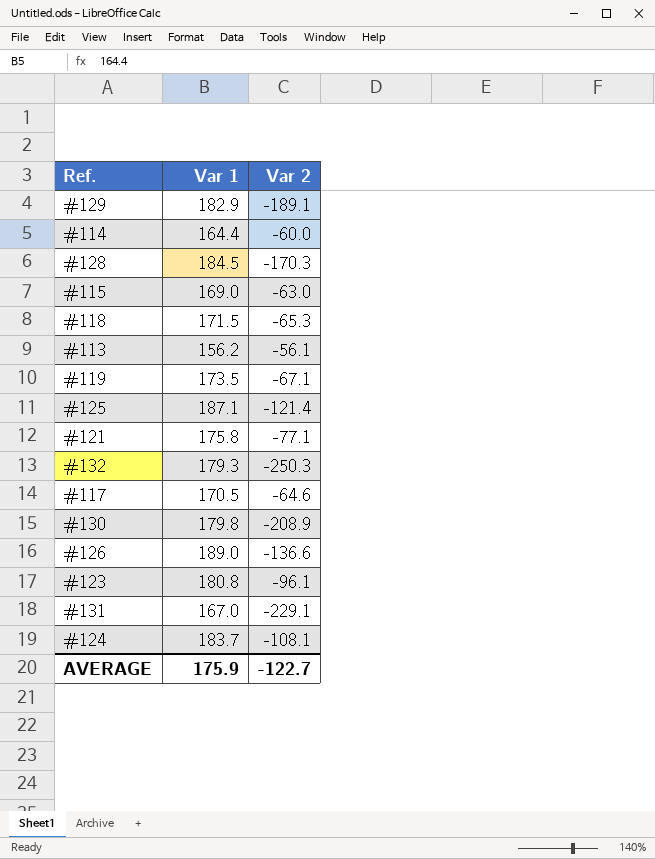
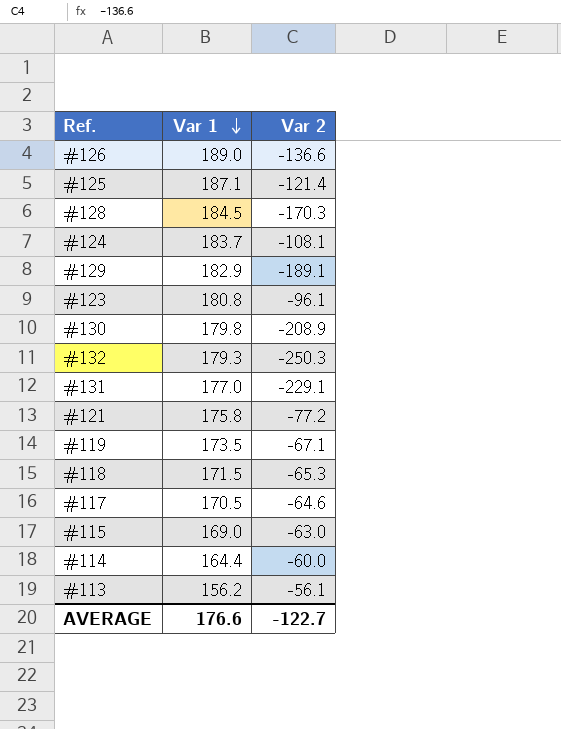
row order: none -> Var 1 descending
#131 | Var 1: 167.0 -> 177.0
#121 | Var 2: -77.1 -> -77.2
AVERAGE | Var 1: 175.9 -> 176.6

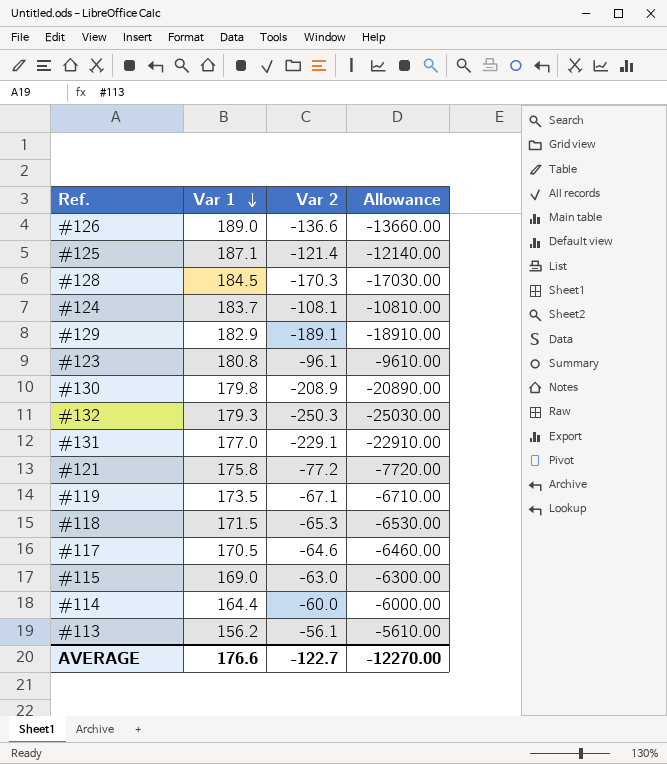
column Allowance | formula: none -> [Var 2] * 100

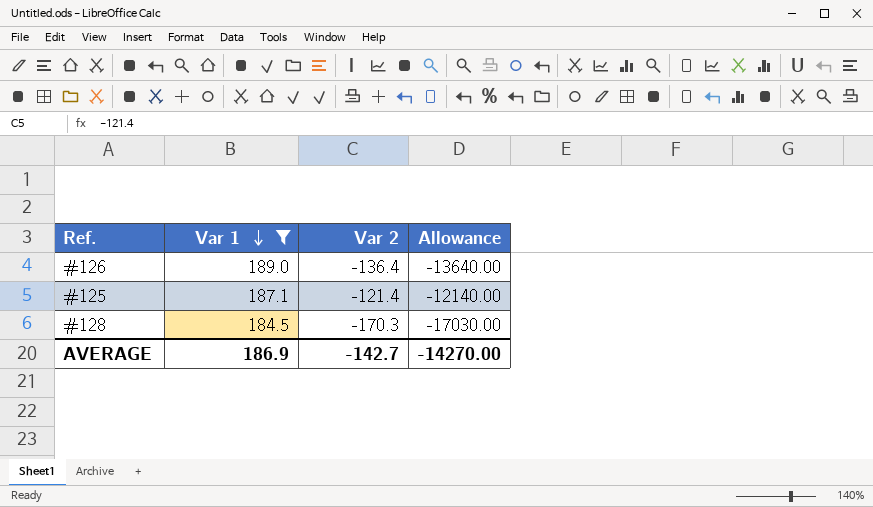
filter: none -> Var 1 >= 184.5
#126 | Var 2: -136.6 -> -136.4
#126 | Allowance: -13660.00 -> -13640.00
AVERAGE | Var 1: 176.6 -> 186.9
AVERAGE | Var 2: -122.7 -> -142.7
AVERAGE | Allowance: -12270.00 -> -14270.00

